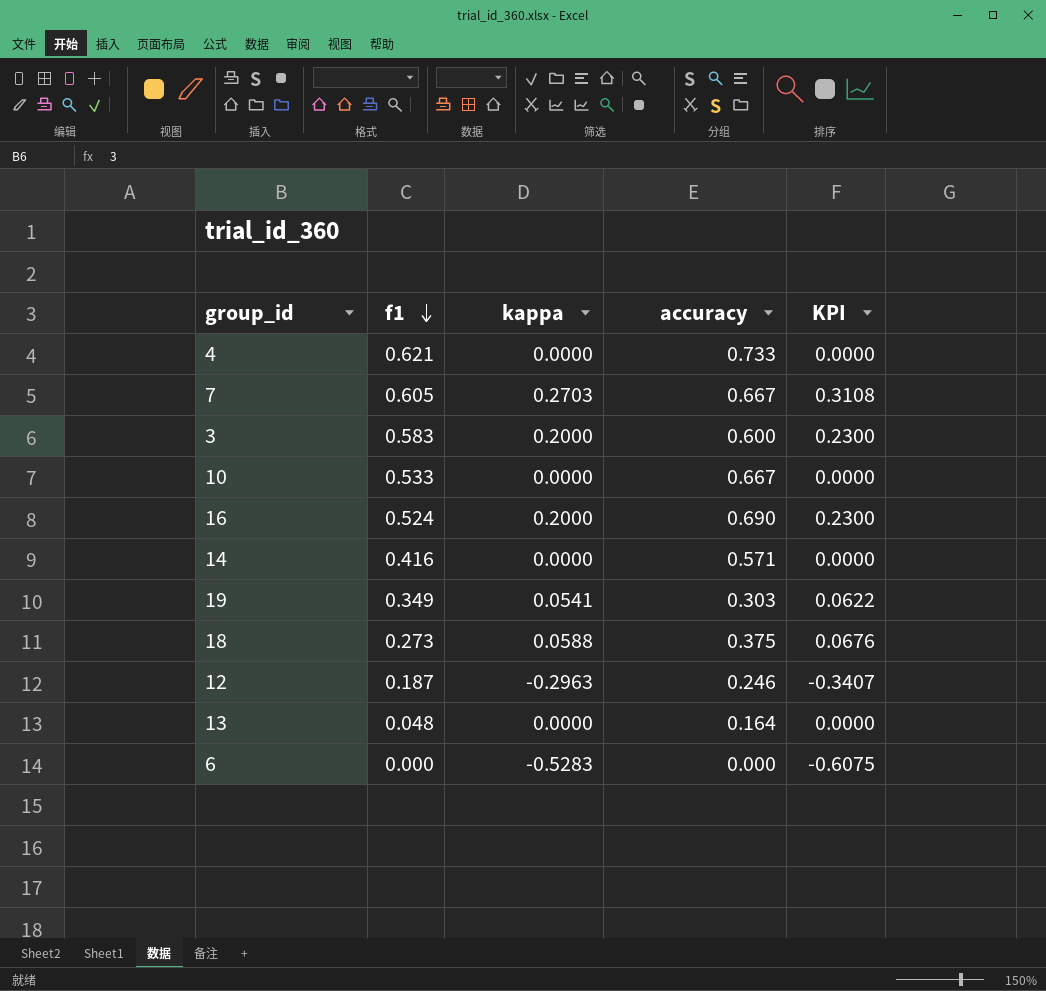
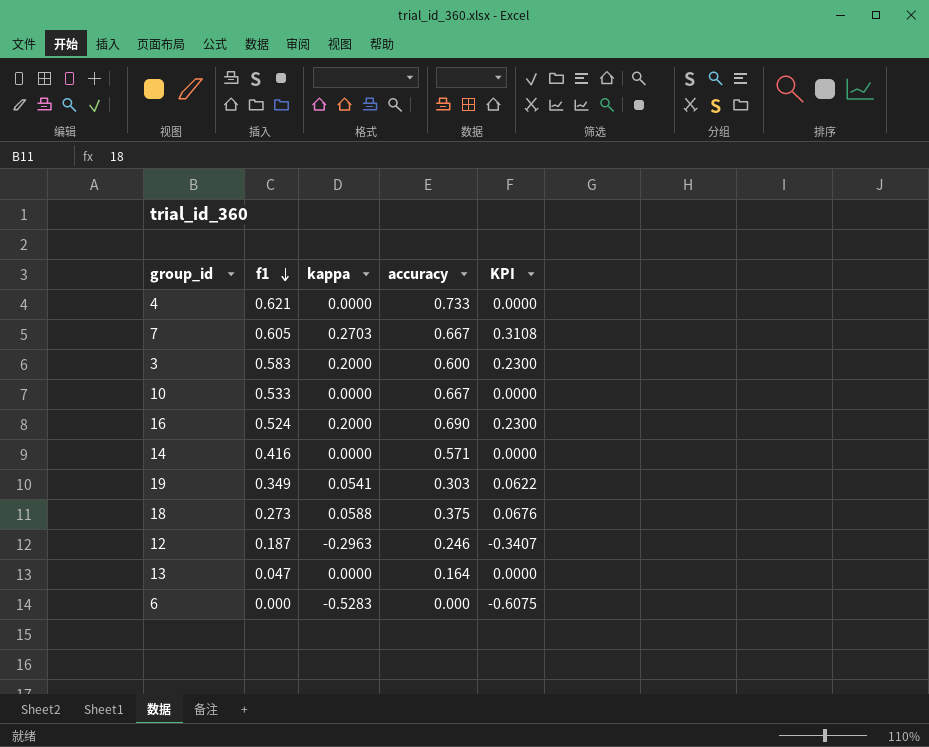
13 | f1: 0.048 -> 0.047

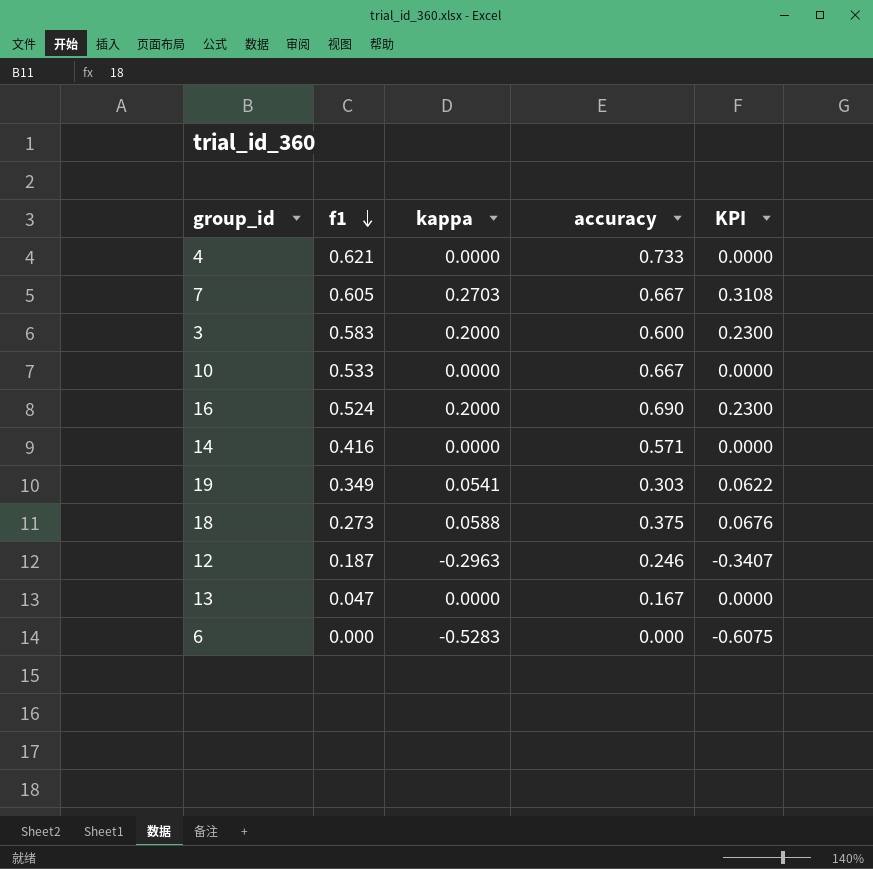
13 | accuracy: 0.164 -> 0.167

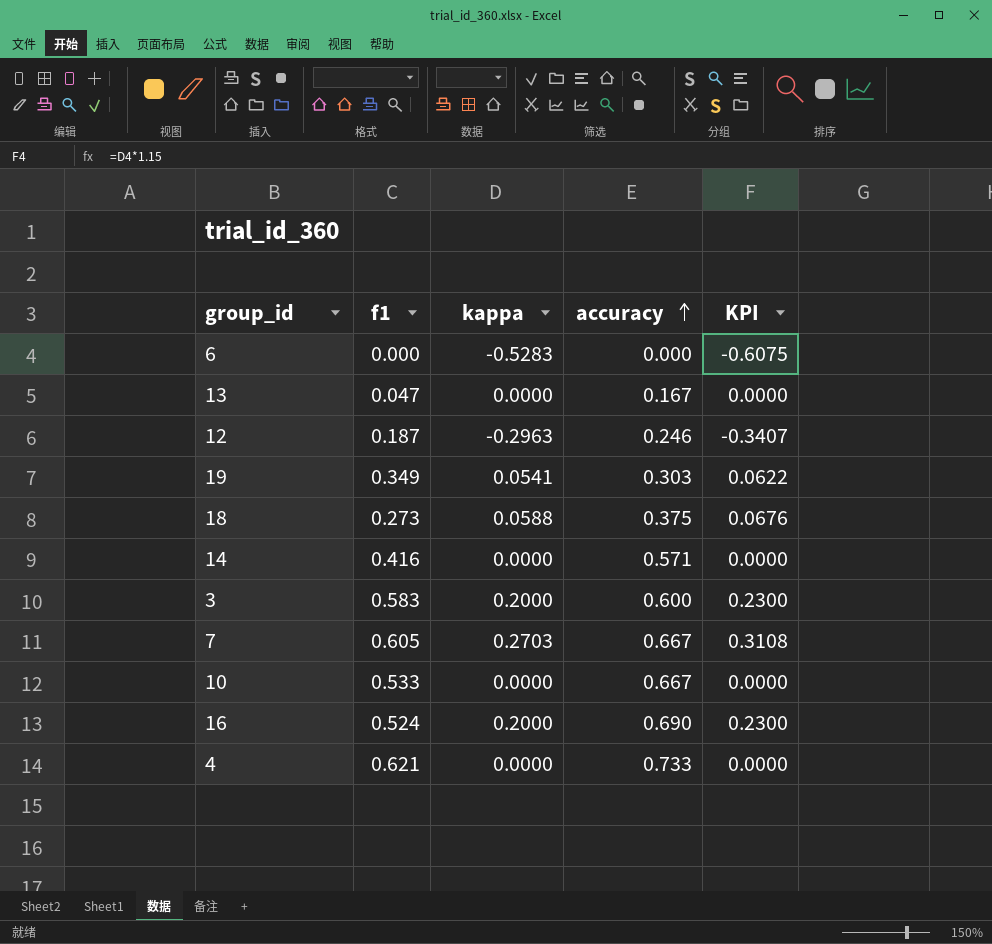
row order: f1 descending -> accuracy ascending

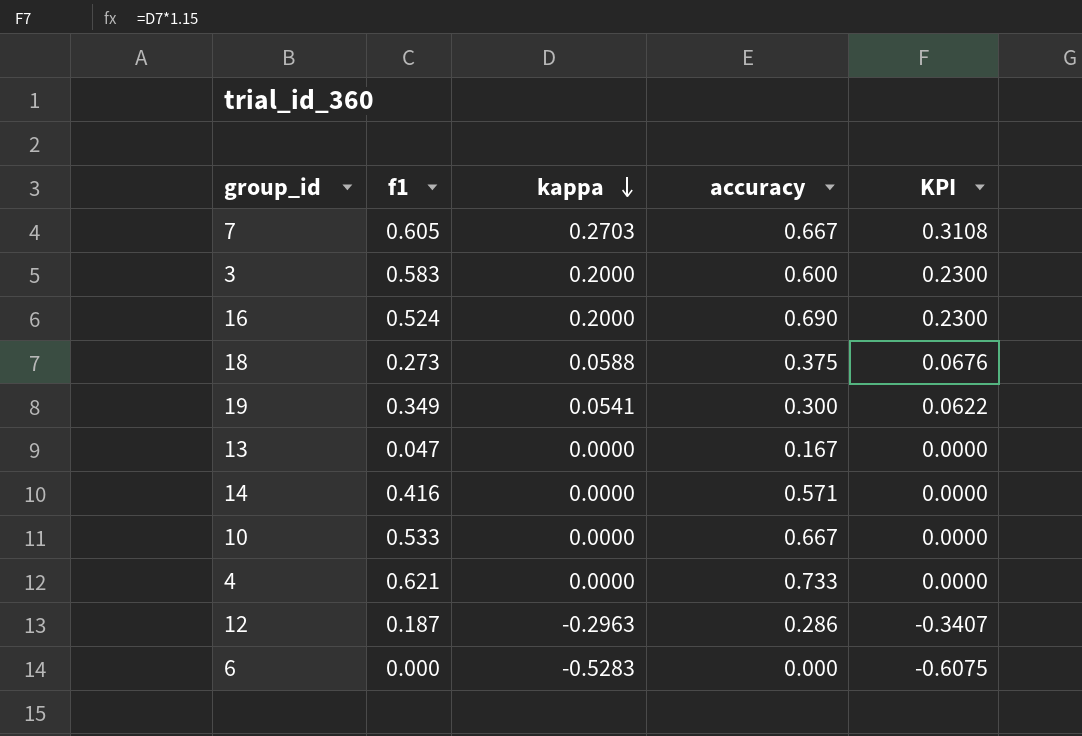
row order: accuracy ascending -> kappa descending
19 | accuracy: 0.303 -> 0.300
12 | accuracy: 0.246 -> 0.286

